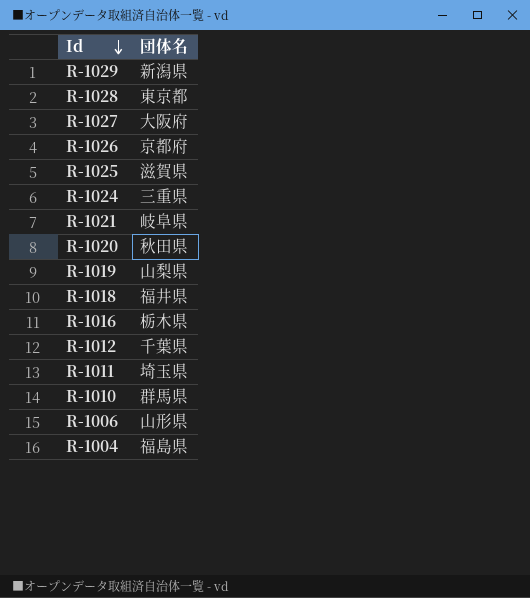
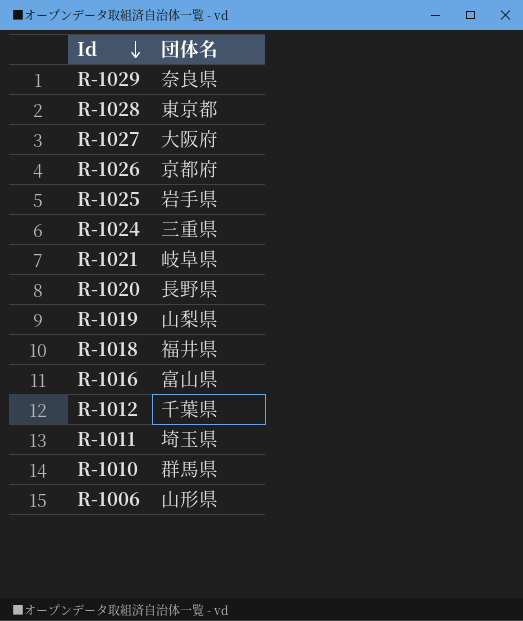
row R-1004: 福島県 -> none
R-1029 | 団体名: 新潟県 -> 奈良県
R-1025 | 団体名: 滋賀県 -> 岩手県
R-1020 | 団体名: 秋田県 -> 長野県
R-1016 | 団体名: 栃木県 -> 富山県

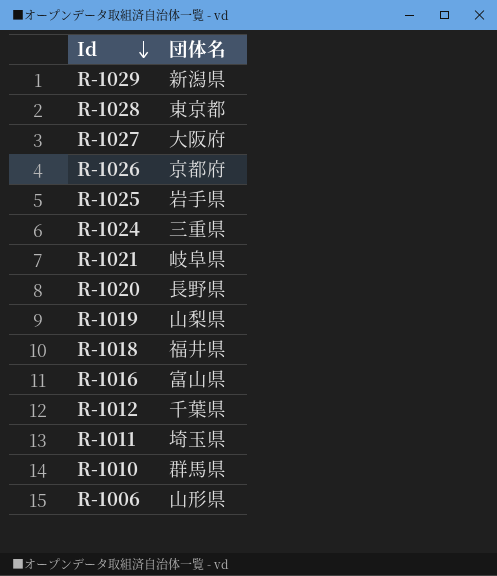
R-1029 | 団体名: 奈良県 -> 新潟県

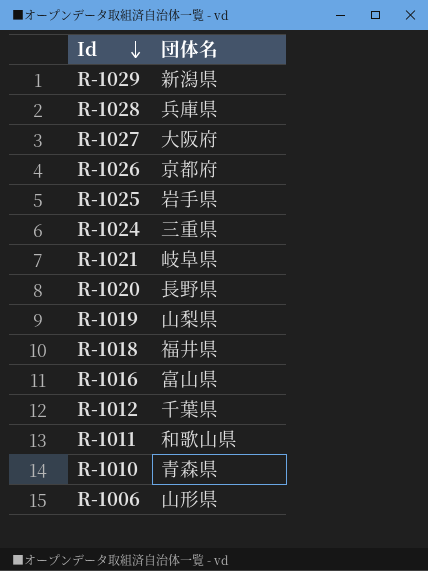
R-1028 | 団体名: 東京都 -> 兵庫県
R-1011 | 団体名: 埼玉県 -> 和歌山県
R-1010 | 団体名: 群馬県 -> 青森県

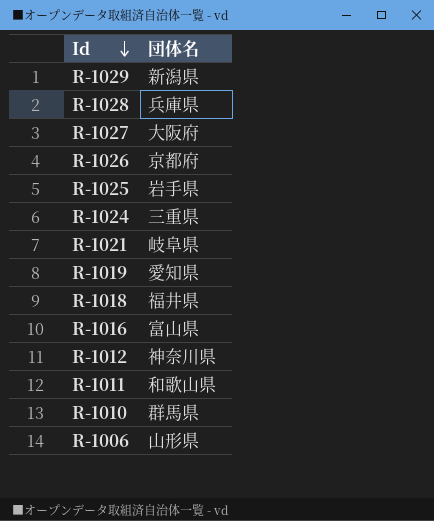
row R-1020: 長野県 -> none
R-1019 | 団体名: 山梨県 -> 愛知県
R-1012 | 団体名: 千葉県 -> 神奈川県
R-1010 | 団体名: 青森県 -> 群馬県

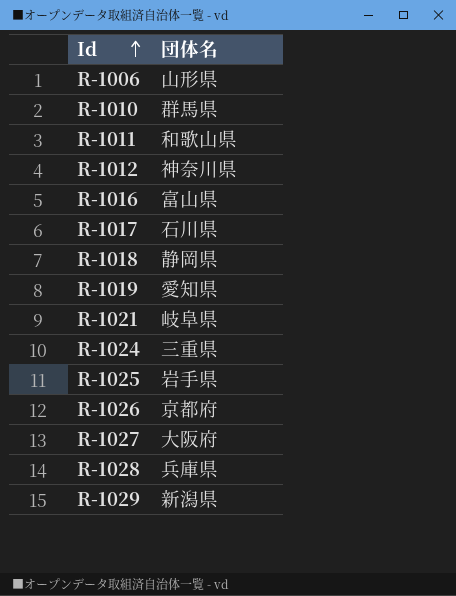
row order: Id descending -> Id ascending
row R-1017: none -> 石川県
R-1018 | 団体名: 福井県 -> 静岡県

